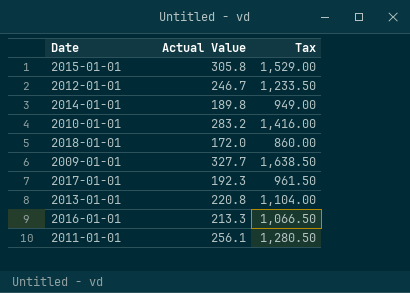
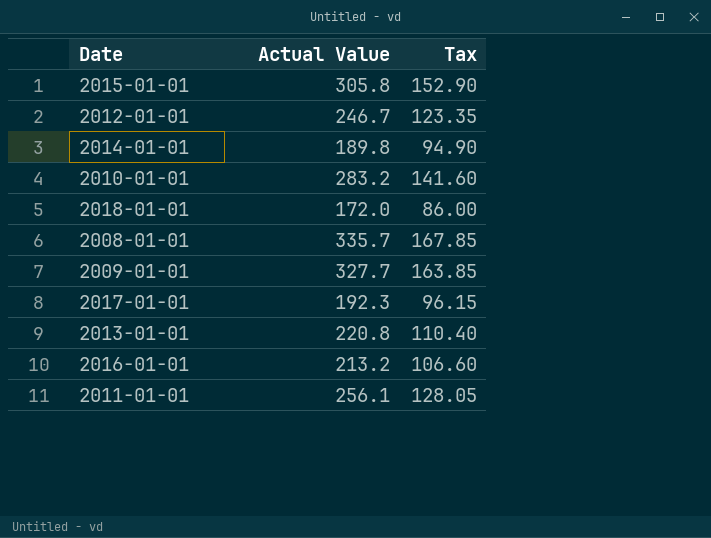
column Tax | formula: [Actual Value] * 5 -> [Actual Value] * 0.5
row 2008-01-01: none -> 335.7 | 167.85
2016-01-01 | Actual Value: 213.3 -> 213.2

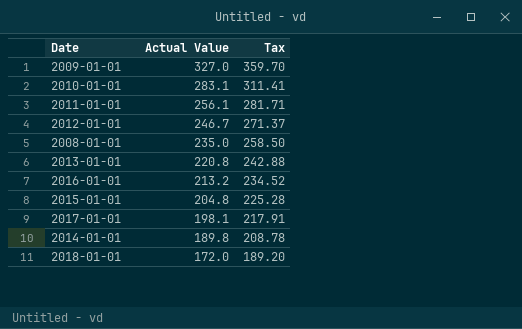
row order: none -> Actual Value descending
column Tax | formula: [Actual Value] * 0.5 -> [Actual Value] * 1.1
2009-01-01 | Actual Value: 327.7 -> 327.0
2010-01-01 | Actual Value: 283.2 -> 283.1
2008-01-01 | Actual Value: 335.7 -> 235.0
2015-01-01 | Actual Value: 305.8 -> 204.8
2017-01-01 | Actual Value: 192.3 -> 198.1

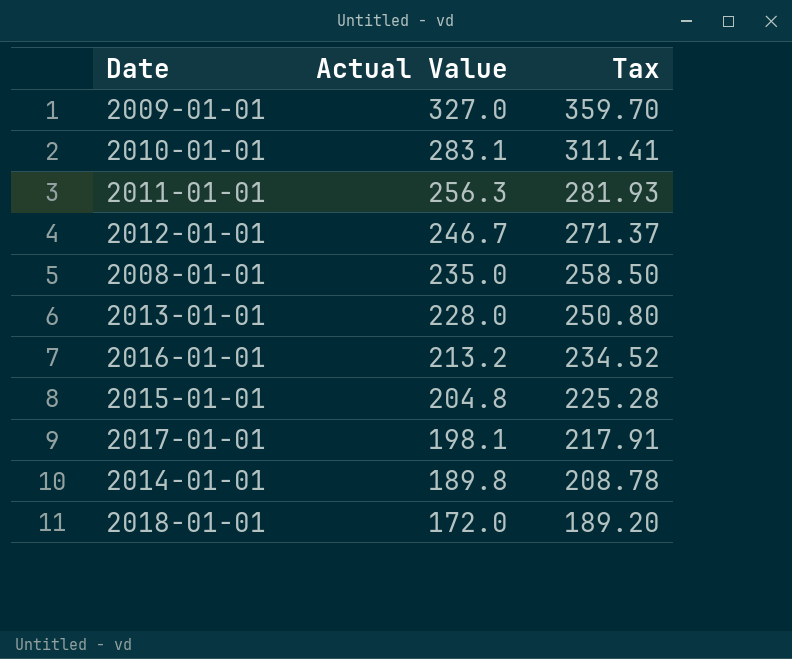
2011-01-01 | Actual Value: 256.1 -> 256.3
2011-01-01 | Tax: 281.71 -> 281.93
2013-01-01 | Actual Value: 220.8 -> 228.0
2013-01-01 | Tax: 242.88 -> 250.80

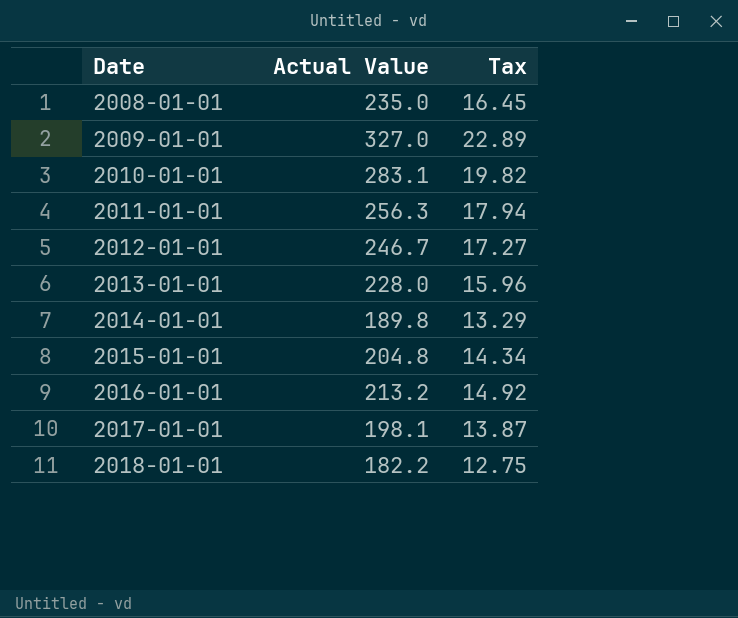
row order: Actual Value descending -> Date ascending
column Tax | formula: [Actual Value] * 1.1 -> [Actual Value] * 0.07
2018-01-01 | Actual Value: 172.0 -> 182.2

